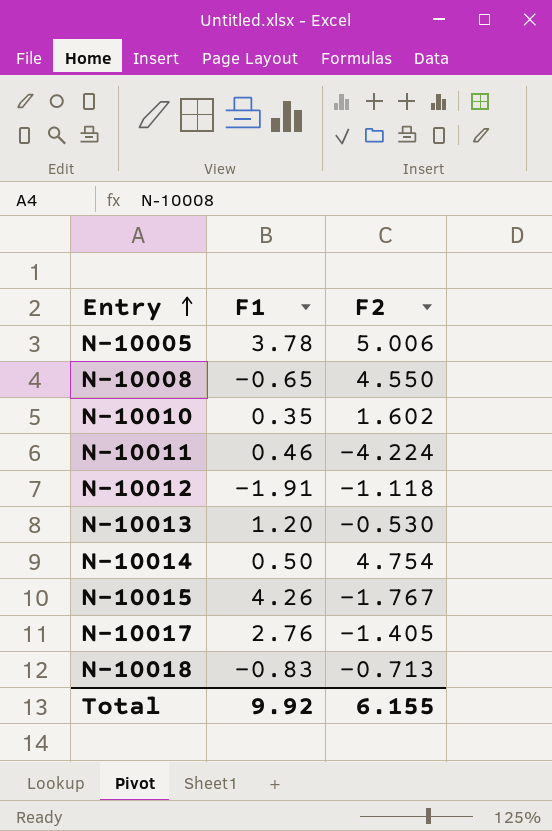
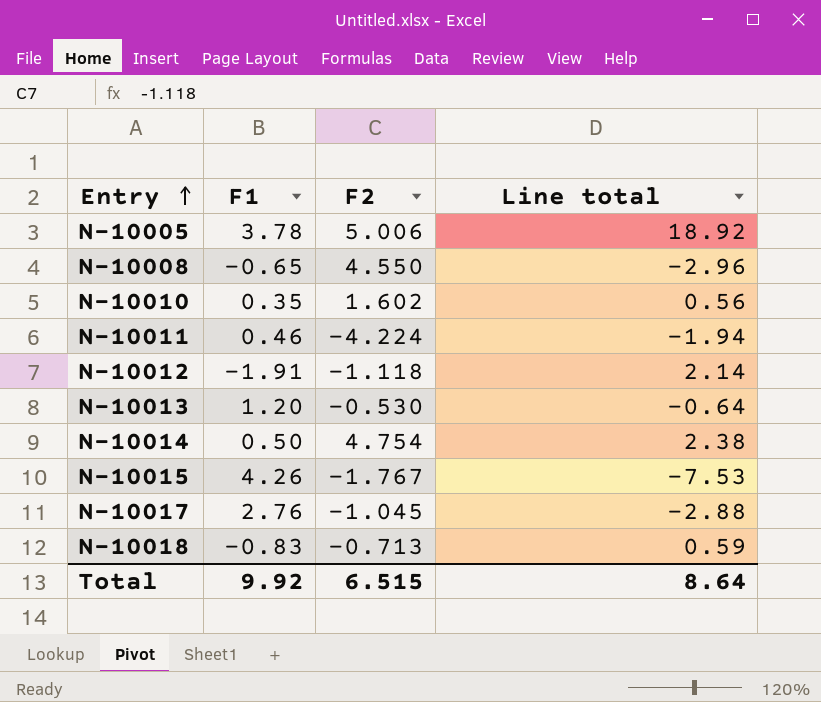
column Line total | formula: none -> [F1] * [F2]
N-10017 | F2: -1.405 -> -1.045
Total | F2: 6.155 -> 6.515

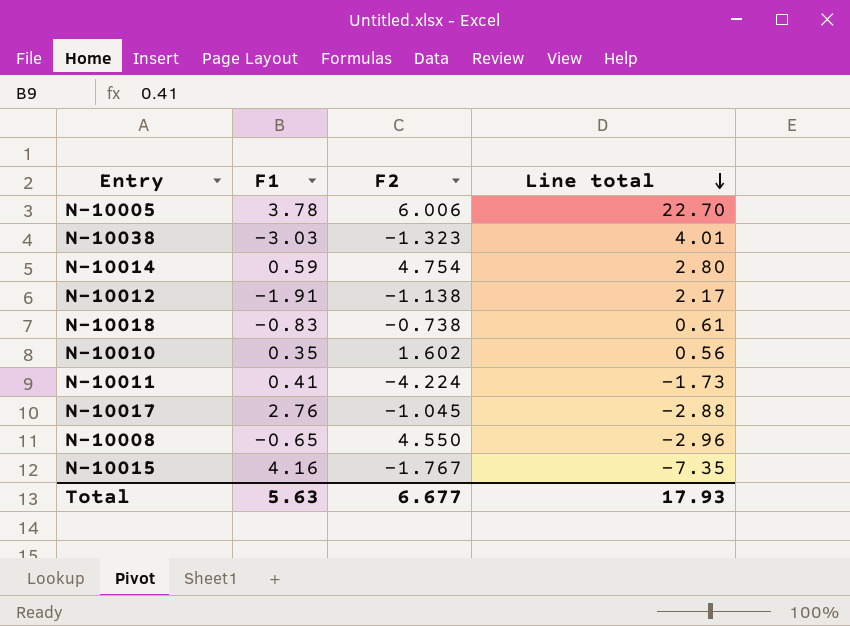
row order: Entry ascending -> Line total descending
row N-10013: 1.20 | -0.530 | -0.64 -> none
N-10005 | F2: 5.006 -> 6.006
N-10005 | Line total: 18.92 -> 22.70
row N-10038: none -> -3.03 | -1.323 | 4.01
N-10014 | F1: 0.50 -> 0.59
N-10014 | Line total: 2.38 -> 2.80
N-10012 | F2: -1.118 -> -1.138
N-10012 | Line total: 2.14 -> 2.17
N-10018 | F2: -0.713 -> -0.738
N-10018 | Line total: 0.59 -> 0.61
N-10011 | F1: 0.46 -> 0.41
N-10011 | Line total: -1.94 -> -1.73
N-10015 | F1: 4.26 -> 4.16
N-10015 | Line total: -7.53 -> -7.35
Total | F1: 9.92 -> 5.63
Total | F2: 6.515 -> 6.677
Total | Line total: 8.64 -> 17.93

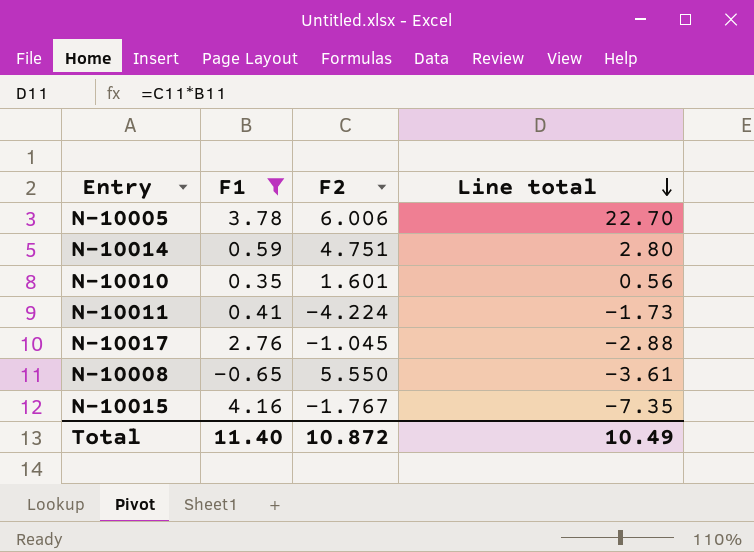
filter: none -> F1 >= -0.65
N-10014 | F2: 4.754 -> 4.751
N-10010 | F2: 1.602 -> 1.601
N-10008 | F2: 4.550 -> 5.550
N-10008 | Line total: -2.96 -> -3.61
Total | F1: 5.63 -> 11.40
Total | F2: 6.677 -> 10.872
Total | Line total: 17.93 -> 10.49

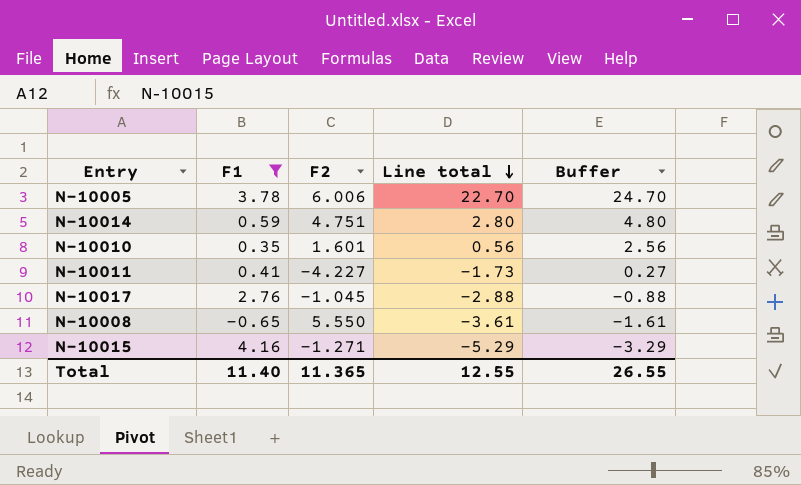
column Buffer | formula: none -> [Line total] + 2
N-10011 | F2: -4.224 -> -4.227
N-10015 | F2: -1.767 -> -1.271
N-10015 | Line total: -7.35 -> -5.29
Total | F2: 10.872 -> 11.365
Total | Line total: 10.49 -> 12.55

